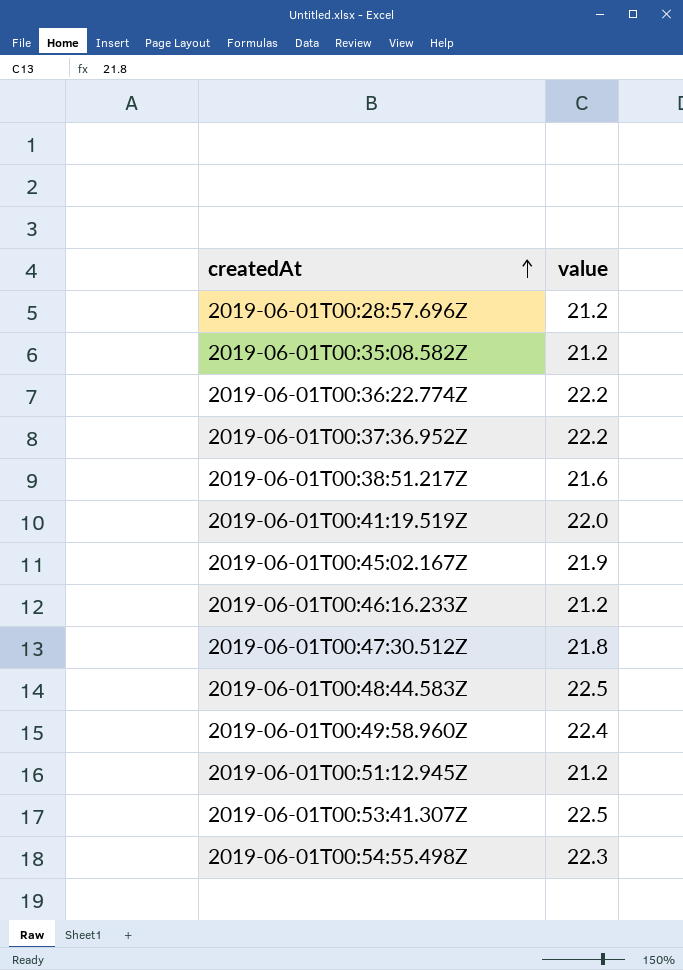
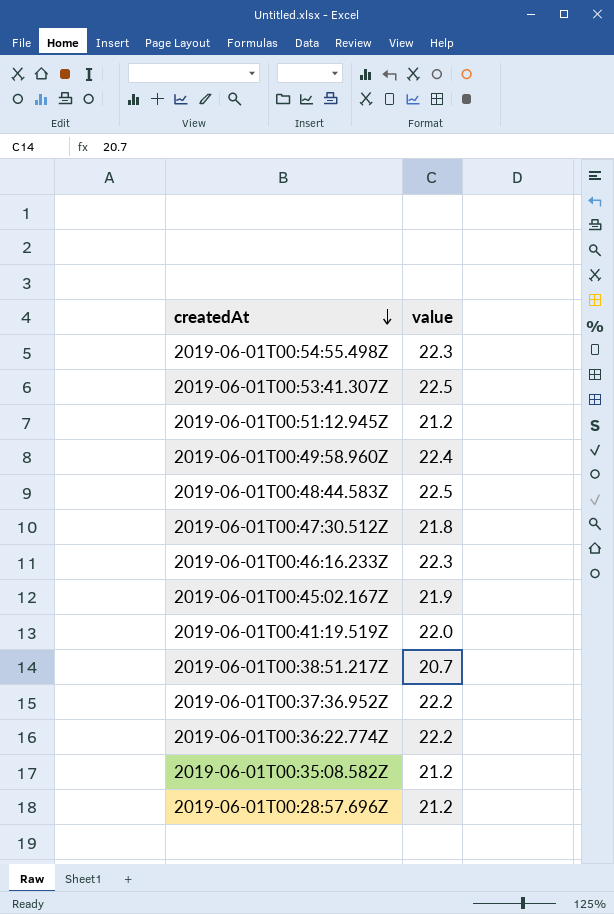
row order: createdAt ascending -> createdAt descending
2019-06-01T00:46:16.233Z | value: 21.2 -> 22.3
2019-06-01T00:38:51.217Z | value: 21.6 -> 20.7

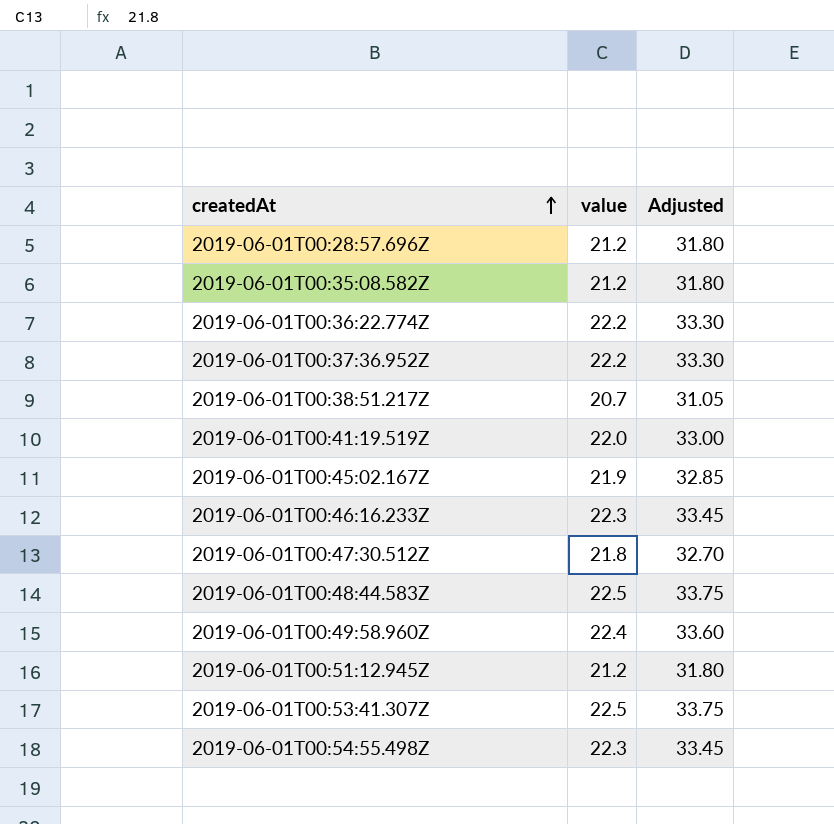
row order: createdAt descending -> createdAt ascending
column Adjusted | formula: none -> [value] * 1.5

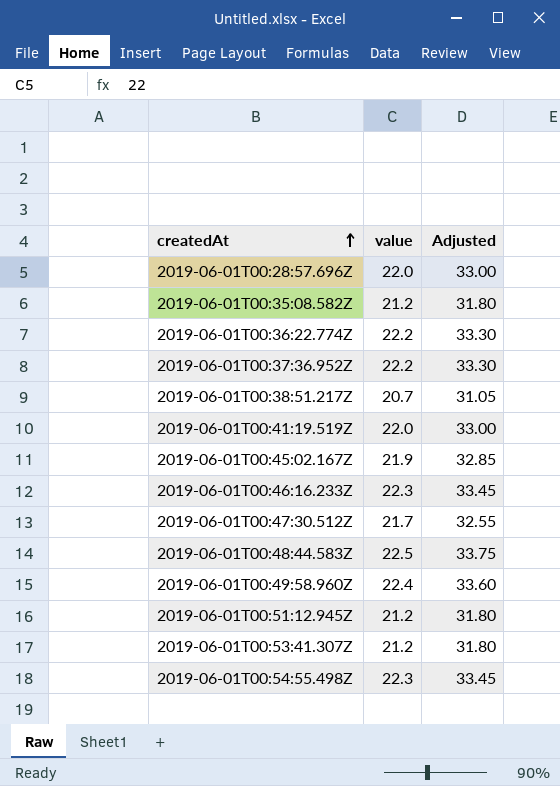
2019-06-01T00:28:57.696Z | value: 21.2 -> 22.0
2019-06-01T00:28:57.696Z | Adjusted: 31.80 -> 33.00
2019-06-01T00:47:30.512Z | value: 21.8 -> 21.7
2019-06-01T00:47:30.512Z | Adjusted: 32.70 -> 32.55
2019-06-01T00:53:41.307Z | value: 22.5 -> 21.2
2019-06-01T00:53:41.307Z | Adjusted: 33.75 -> 31.80

